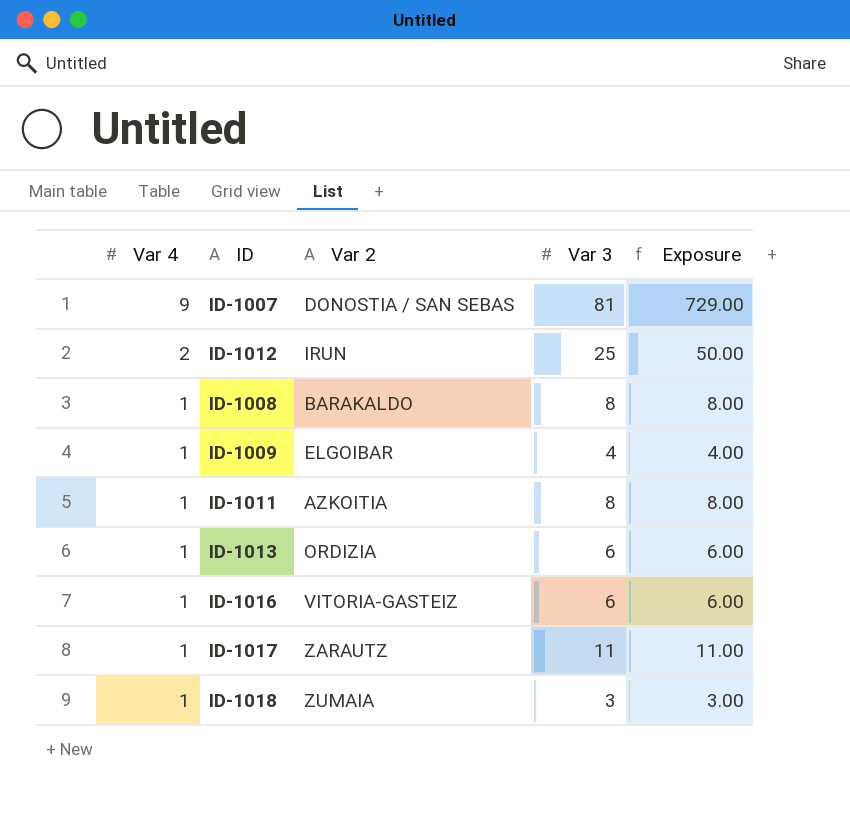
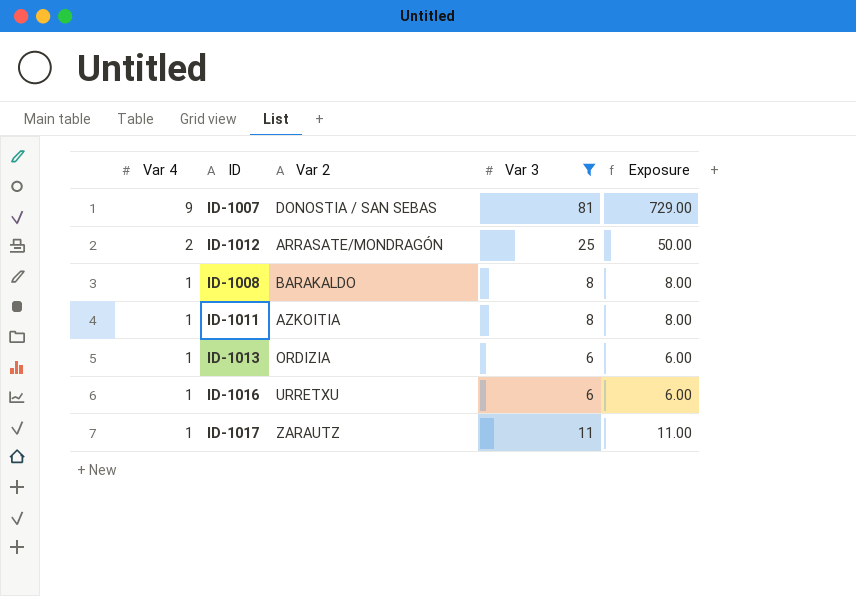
filter: none -> Var 3 >= 6
ID-1012 | Var 2: IRUN -> ARRASATE/MONDRAGÓN
ID-1016 | Var 2: VITORIA-GASTEIZ -> URRETXU

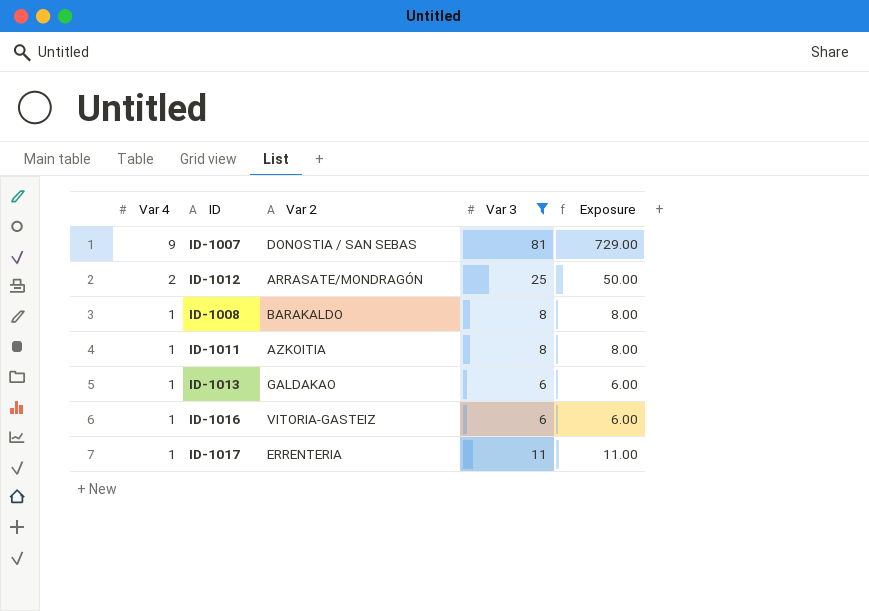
ID-1013 | Var 2: ORDIZIA -> GALDAKAO
ID-1016 | Var 2: URRETXU -> VITORIA-GASTEIZ
ID-1017 | Var 2: ZARAUTZ -> ERRENTERIA

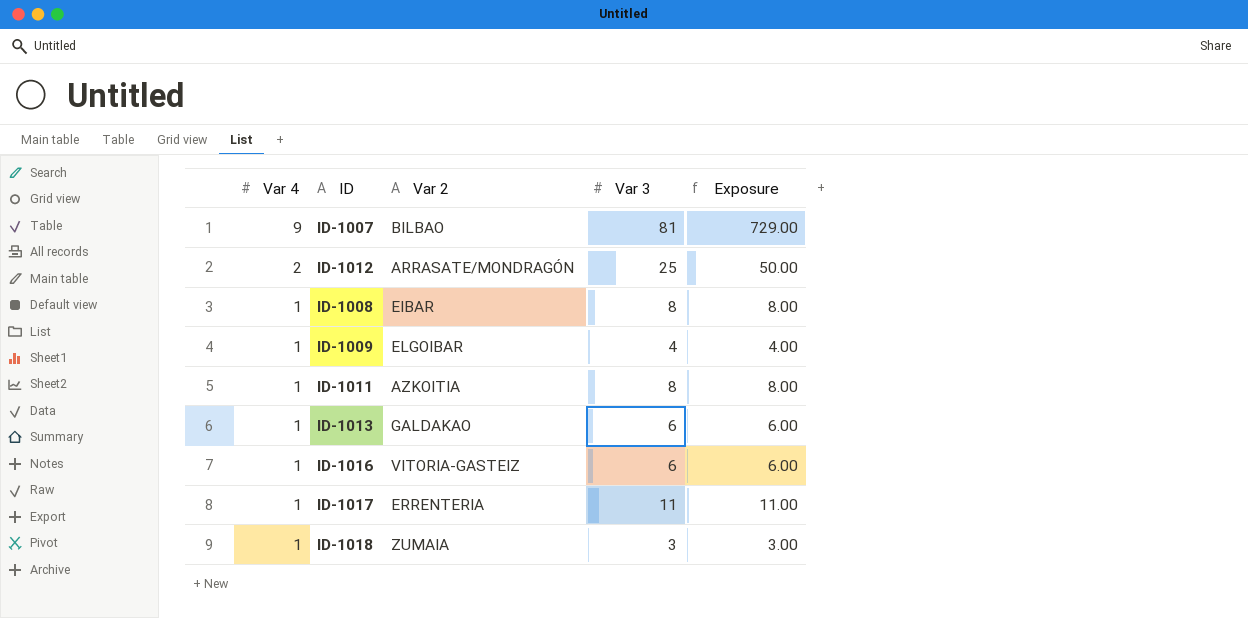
filter: Var 3 >= 6 -> none
ID-1007 | Var 2: DONOSTIA / SAN SEBAS -> BILBAO
ID-1008 | Var 2: BARAKALDO -> EIBAR

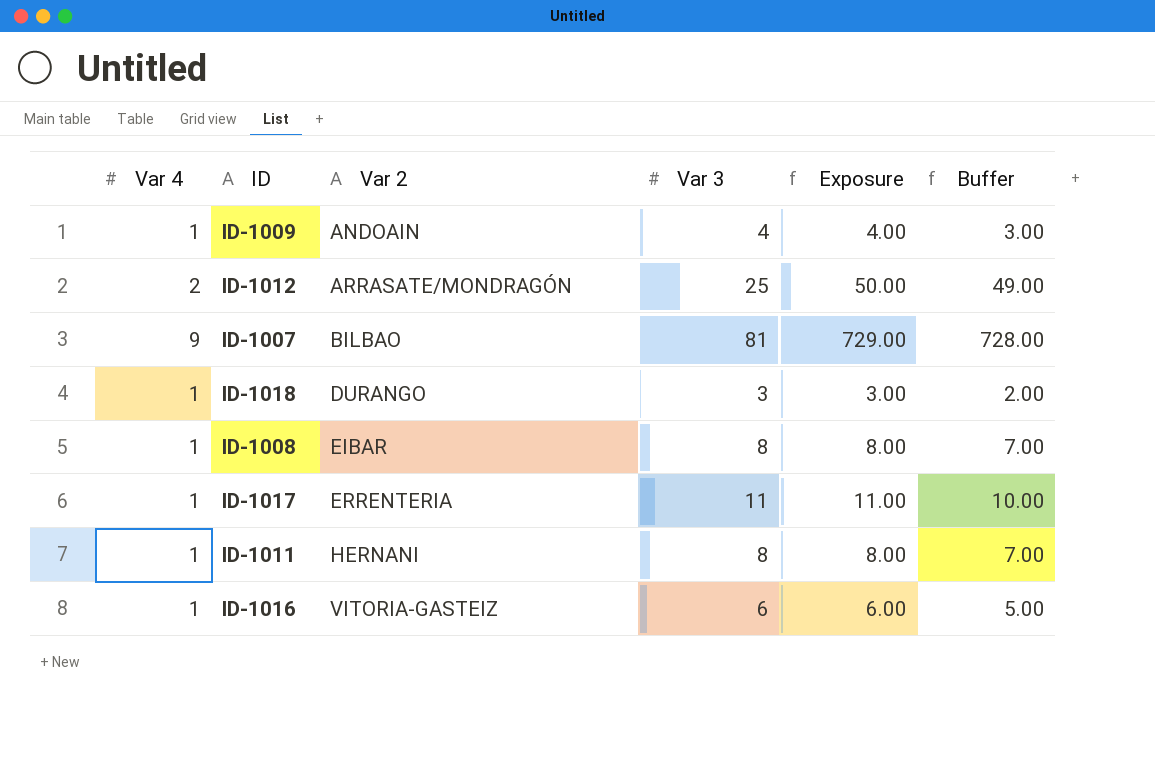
row order: Var 4 descending -> Var 2 ascending
column Buffer | formula: none -> [Exposure] - 1
row ID-1013: 1 | GALDAKAO | 6 | 6.00 -> none
ID-1009 | Var 2: ELGOIBAR -> ANDOAIN
ID-1018 | Var 2: ZUMAIA -> DURANGO
ID-1011 | Var 2: AZKOITIA -> HERNANI

